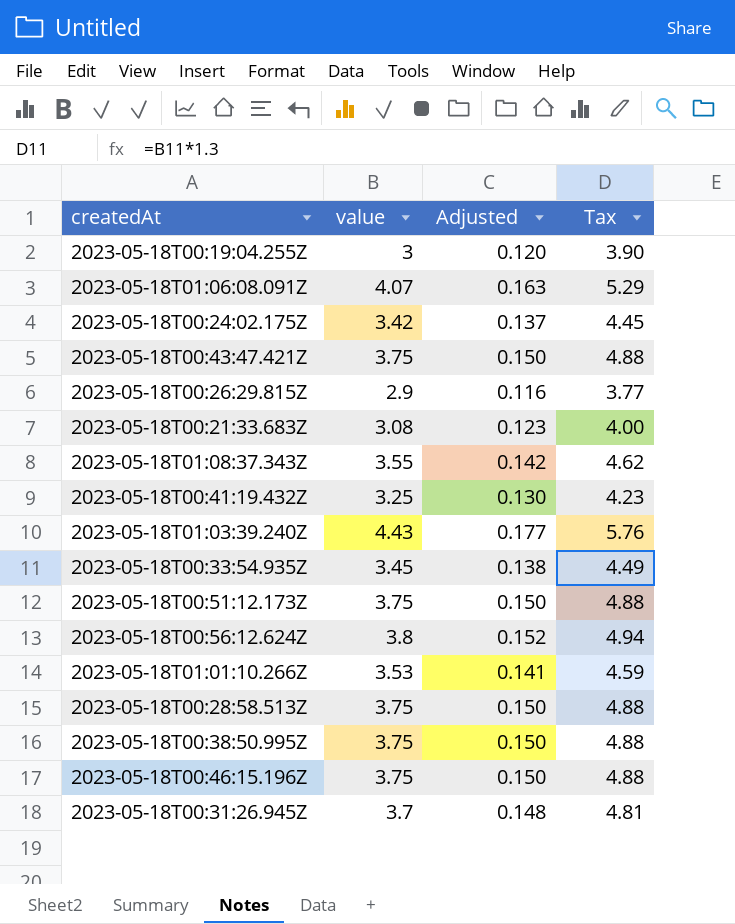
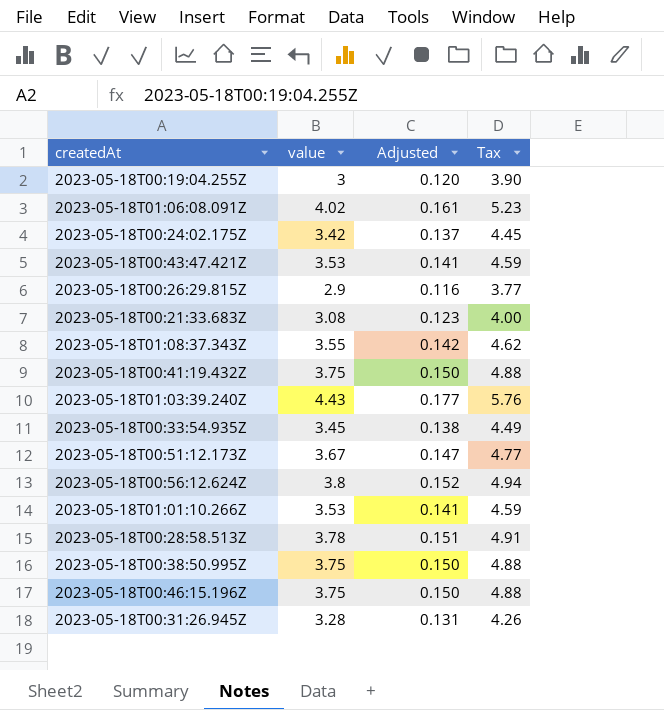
2023-05-18T01:06:08.091Z | value: 4.07 -> 4.02
2023-05-18T01:06:08.091Z | Adjusted: 0.163 -> 0.161
2023-05-18T01:06:08.091Z | Tax: 5.29 -> 5.23
2023-05-18T00:43:47.421Z | value: 3.75 -> 3.53
2023-05-18T00:43:47.421Z | Adjusted: 0.150 -> 0.141
2023-05-18T00:43:47.421Z | Tax: 4.88 -> 4.59
2023-05-18T00:41:19.432Z | value: 3.25 -> 3.75
2023-05-18T00:41:19.432Z | Adjusted: 0.130 -> 0.150
2023-05-18T00:41:19.432Z | Tax: 4.23 -> 4.88
2023-05-18T00:51:12.173Z | value: 3.75 -> 3.67
2023-05-18T00:51:12.173Z | Adjusted: 0.150 -> 0.147
2023-05-18T00:51:12.173Z | Tax: 4.88 -> 4.77
2023-05-18T00:28:58.513Z | value: 3.75 -> 3.78
2023-05-18T00:28:58.513Z | Adjusted: 0.150 -> 0.151
2023-05-18T00:28:58.513Z | Tax: 4.88 -> 4.91
2023-05-18T00:31:26.945Z | value: 3.7 -> 3.28
2023-05-18T00:31:26.945Z | Adjusted: 0.148 -> 0.131
2023-05-18T00:31:26.945Z | Tax: 4.81 -> 4.26

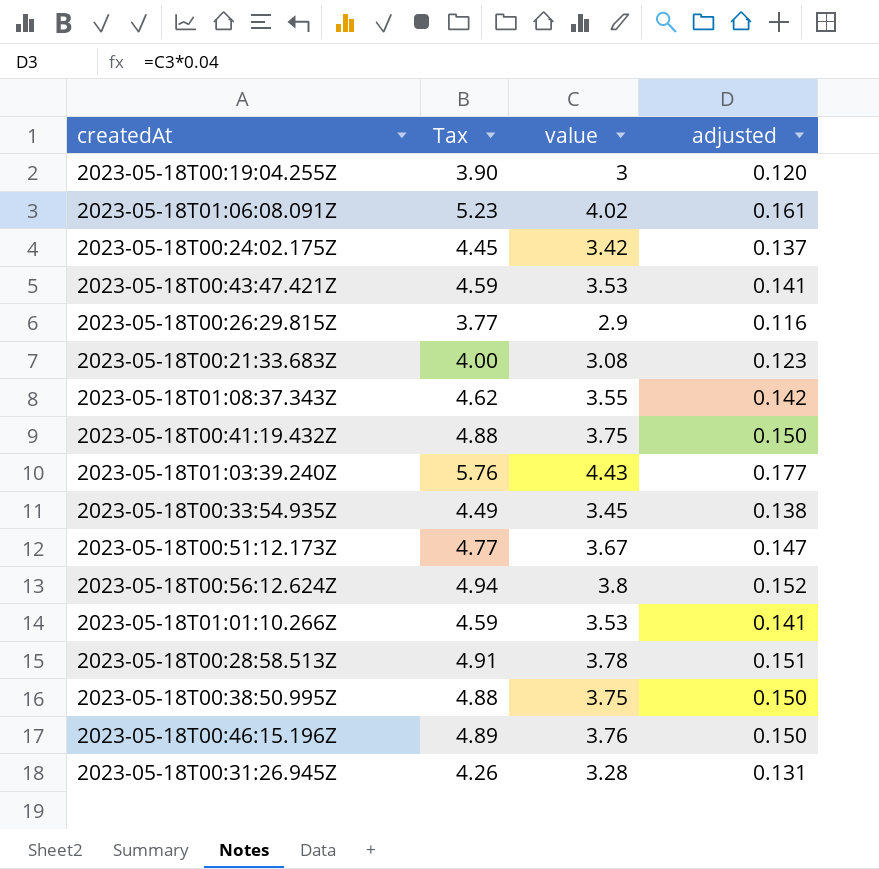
column Tax | position: 4 -> 2
column name: Adjusted -> adjusted
2023-05-18T00:46:15.196Z | Tax: 4.88 -> 4.89
2023-05-18T00:46:15.196Z | value: 3.75 -> 3.76

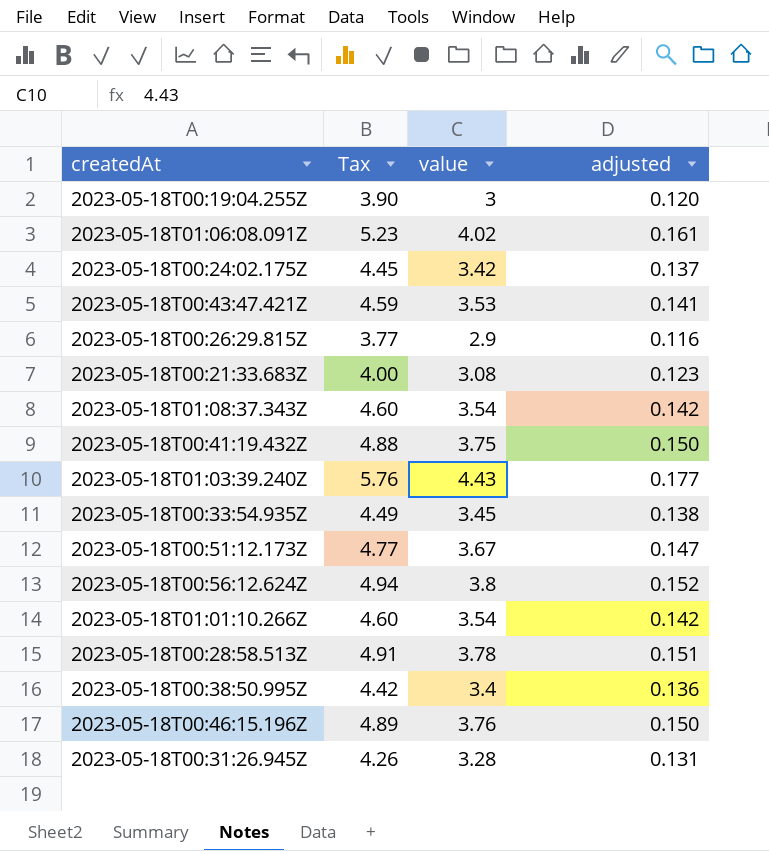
2023-05-18T01:08:37.343Z | Tax: 4.62 -> 4.60
2023-05-18T01:08:37.343Z | value: 3.55 -> 3.54
2023-05-18T01:01:10.266Z | Tax: 4.59 -> 4.60
2023-05-18T01:01:10.266Z | value: 3.53 -> 3.54
2023-05-18T01:01:10.266Z | adjusted: 0.141 -> 0.142
2023-05-18T00:38:50.995Z | Tax: 4.88 -> 4.42
2023-05-18T00:38:50.995Z | value: 3.75 -> 3.4
2023-05-18T00:38:50.995Z | adjusted: 0.150 -> 0.136

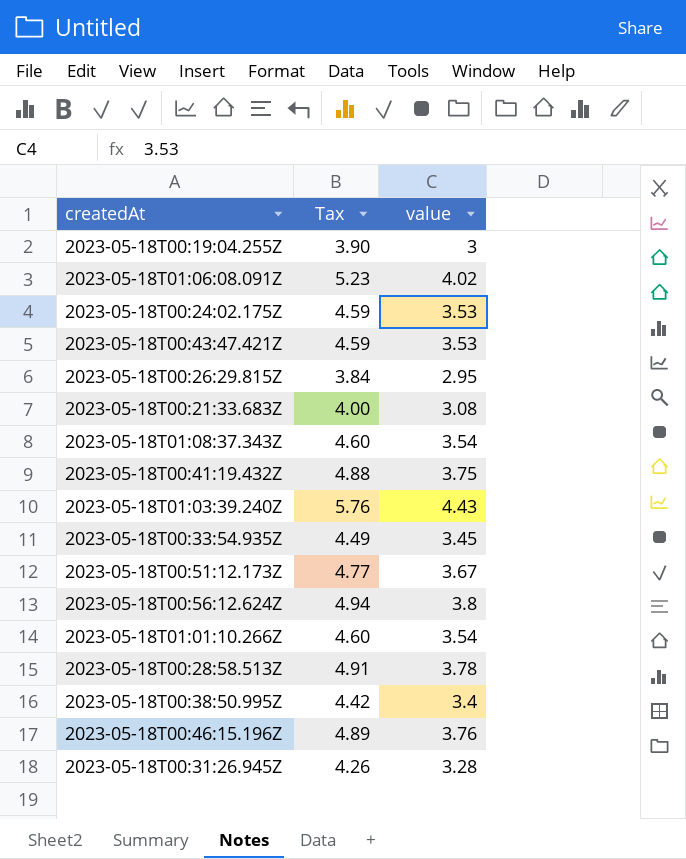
column adjusted | formula: [value] * 0.04 -> none
2023-05-18T00:24:02.175Z | Tax: 4.45 -> 4.59
2023-05-18T00:24:02.175Z | value: 3.42 -> 3.53
2023-05-18T00:26:29.815Z | Tax: 3.77 -> 3.84
2023-05-18T00:26:29.815Z | value: 2.9 -> 2.95

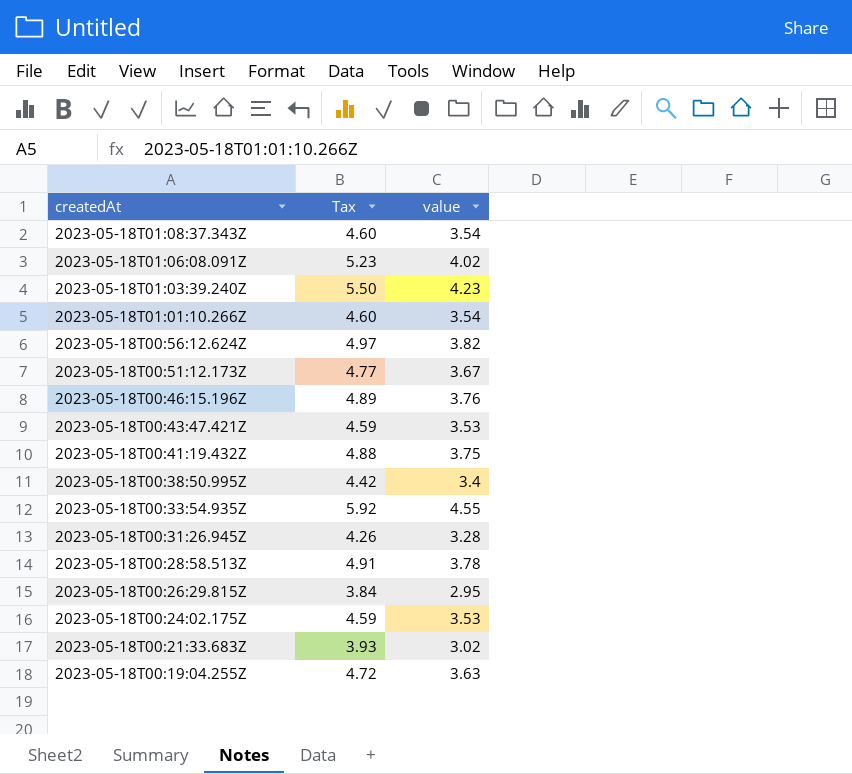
row order: none -> createdAt descending
2023-05-18T01:03:39.240Z | Tax: 5.76 -> 5.50
2023-05-18T01:03:39.240Z | value: 4.43 -> 4.23
2023-05-18T00:56:12.624Z | Tax: 4.94 -> 4.97
2023-05-18T00:56:12.624Z | value: 3.8 -> 3.82
2023-05-18T00:33:54.935Z | Tax: 4.49 -> 5.92
2023-05-18T00:33:54.935Z | value: 3.45 -> 4.55
2023-05-18T00:21:33.683Z | Tax: 4.00 -> 3.93
2023-05-18T00:21:33.683Z | value: 3.08 -> 3.02
2023-05-18T00:19:04.255Z | Tax: 3.90 -> 4.72
2023-05-18T00:19:04.255Z | value: 3 -> 3.63

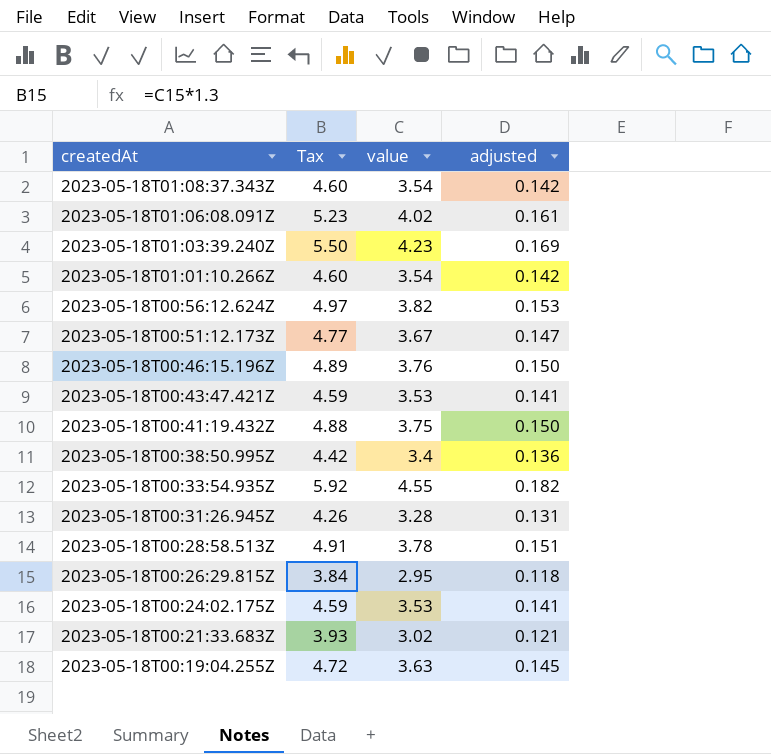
column adjusted | formula: none -> [value] * 0.04

